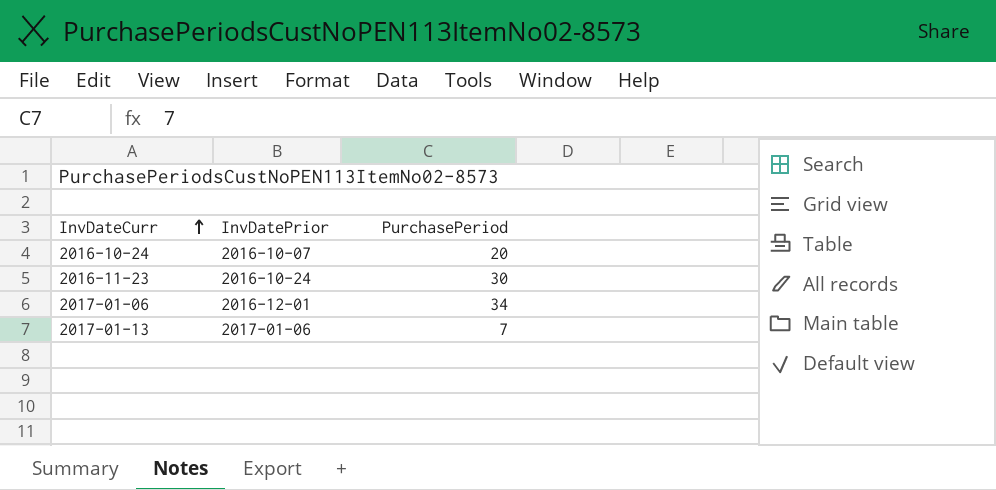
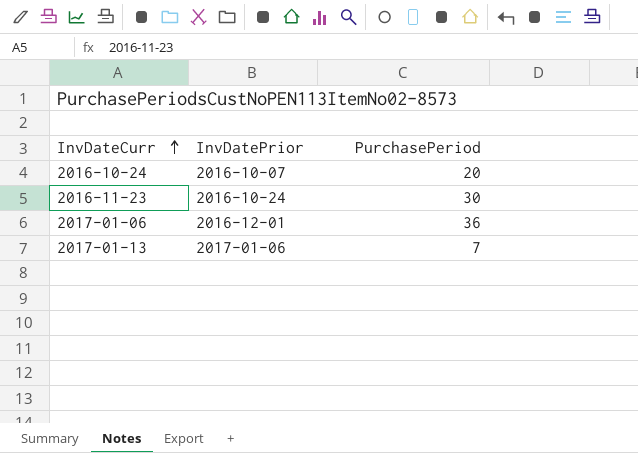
2017-01-06 | PurchasePeriod: 34 -> 36

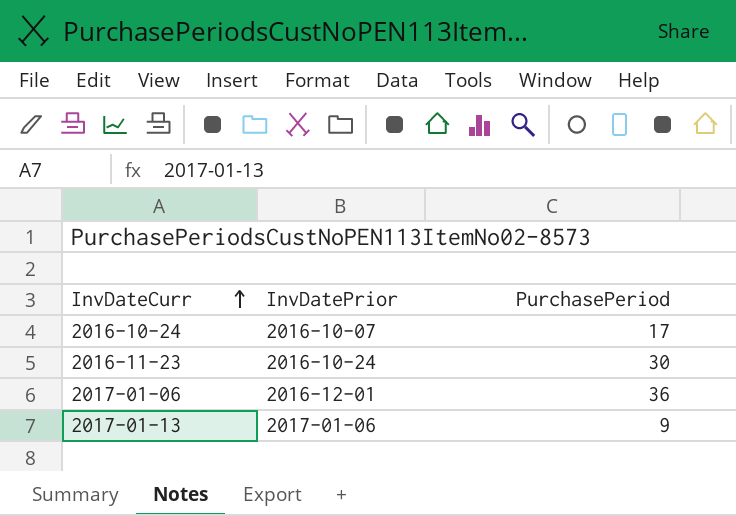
2016-10-24 | PurchasePeriod: 20 -> 17
2017-01-13 | PurchasePeriod: 7 -> 9

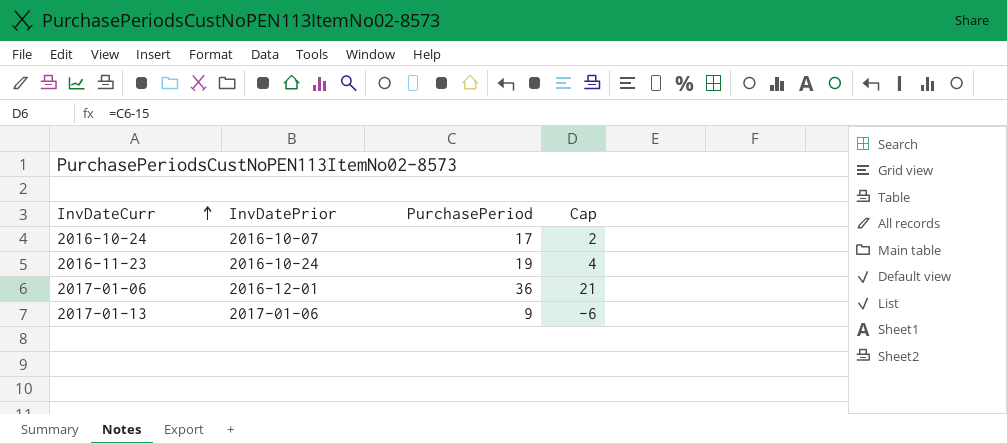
column Cap | formula: none -> [PurchasePeriod] - 15
2016-11-23 | PurchasePeriod: 30 -> 19

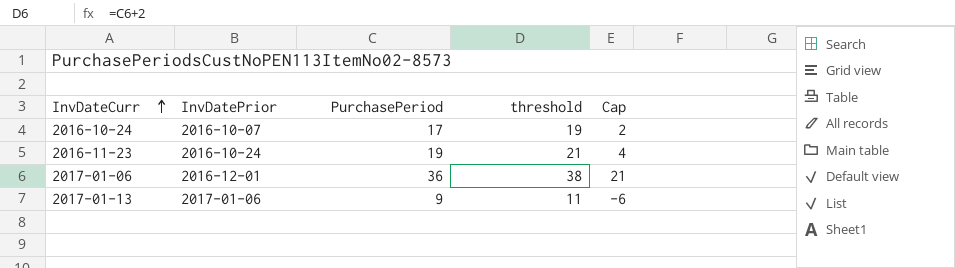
column threshold | formula: none -> [PurchasePeriod] + 2

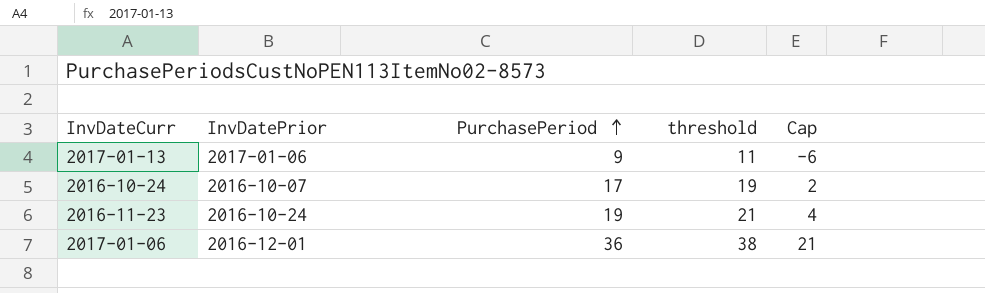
row order: InvDateCurr ascending -> PurchasePeriod ascending

